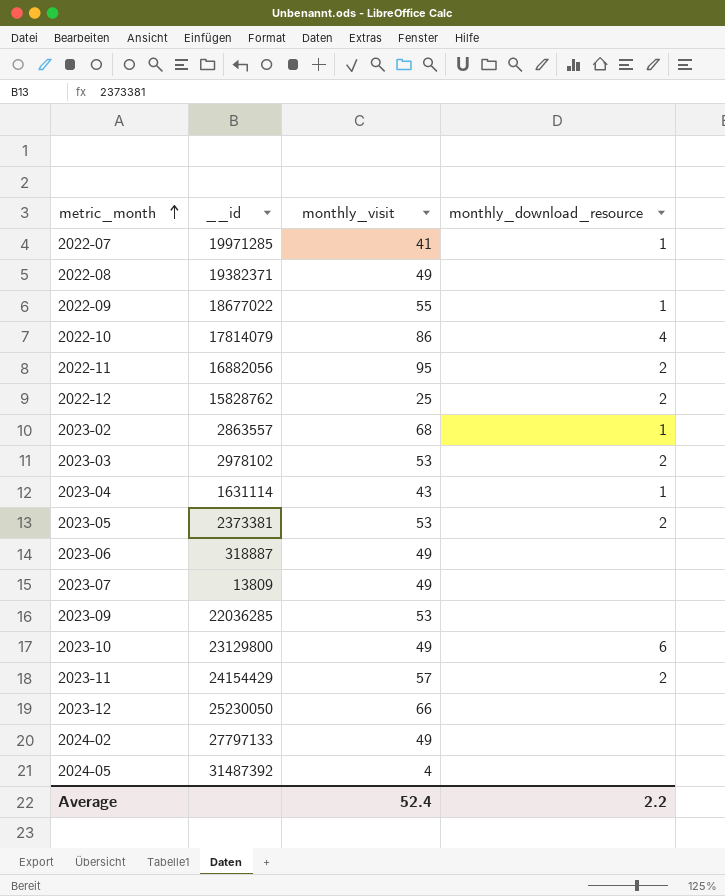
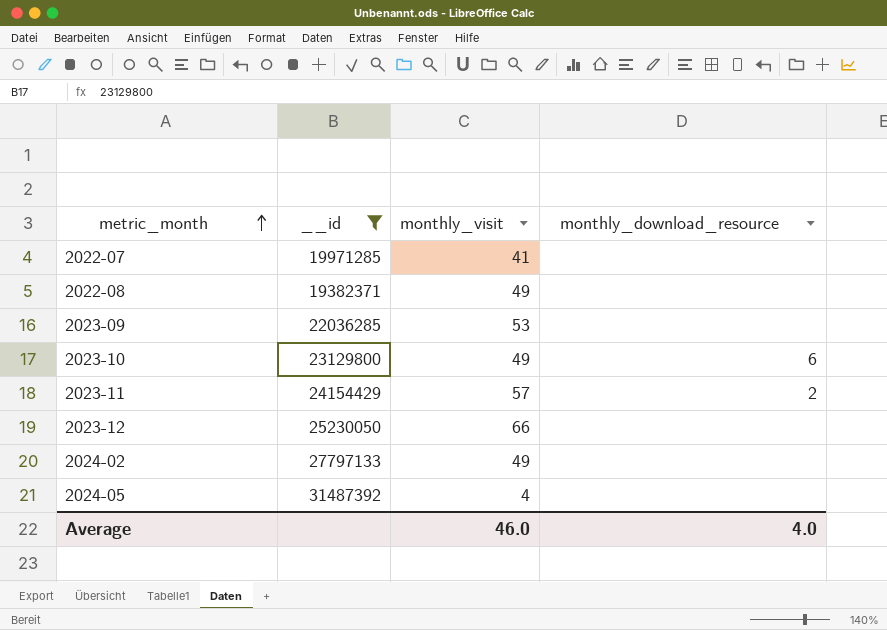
filter: none -> __id >= 19382371
2022-07 | monthly_download_resource: 1 -> none
Average | monthly_visit: 52.4 -> 46.0
Average | monthly_download_resource: 2.2 -> 4.0

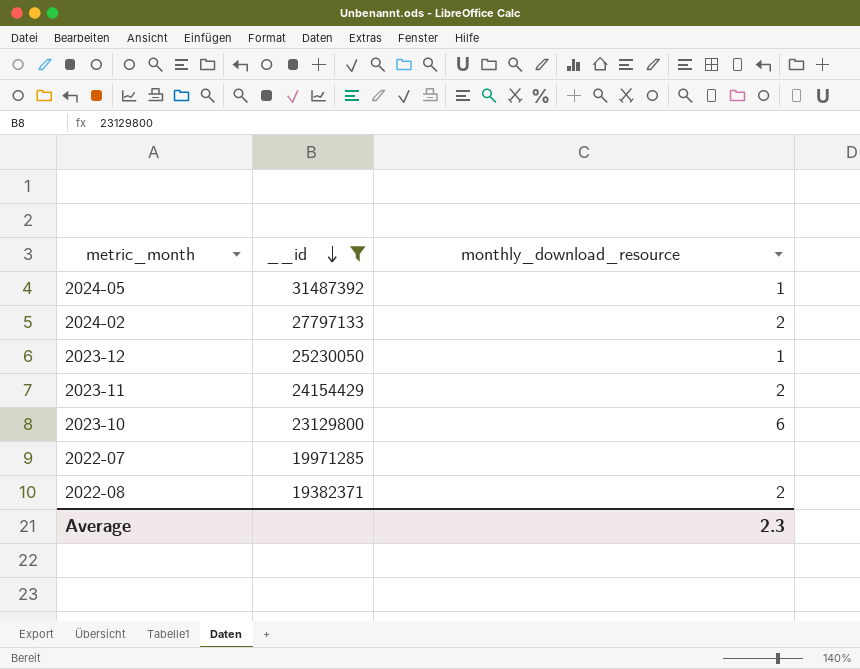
row order: metric_month ascending -> __id descending
column monthly_visit | position: 3 -> none
row 2023-09: 22036285 | 53 | none -> none
2024-05 | monthly_download_resource: none -> 1
2024-02 | monthly_download_resource: none -> 2
2023-12 | monthly_download_resource: none -> 1
2022-08 | monthly_download_resource: none -> 2
Average | monthly_download_resource: 4.0 -> 2.3

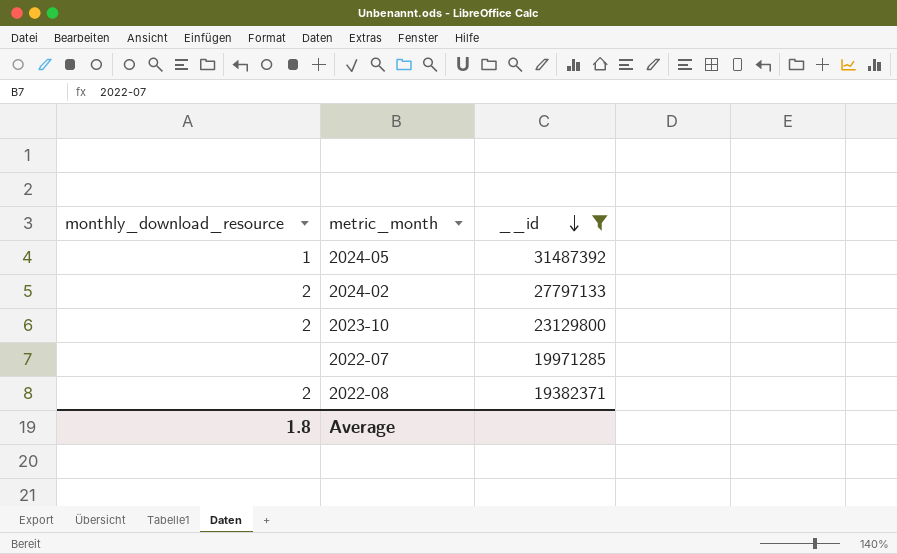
column monthly_download_resource | position: 3 -> 1
row 2023-12: 25230050 | 1 -> none
row 2023-11: 24154429 | 2 -> none
2023-10 | monthly_download_resource: 6 -> 2
Average | monthly_download_resource: 2.3 -> 1.8

